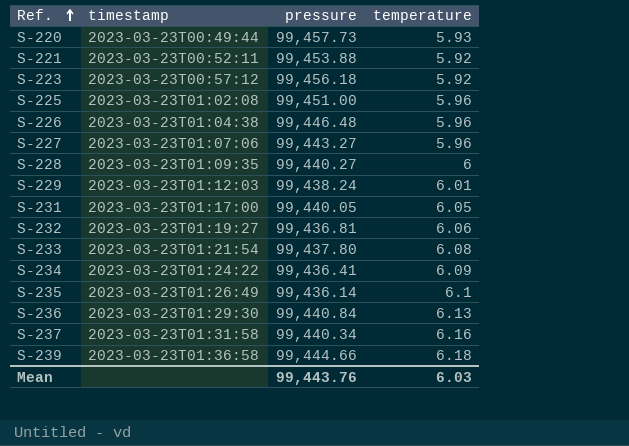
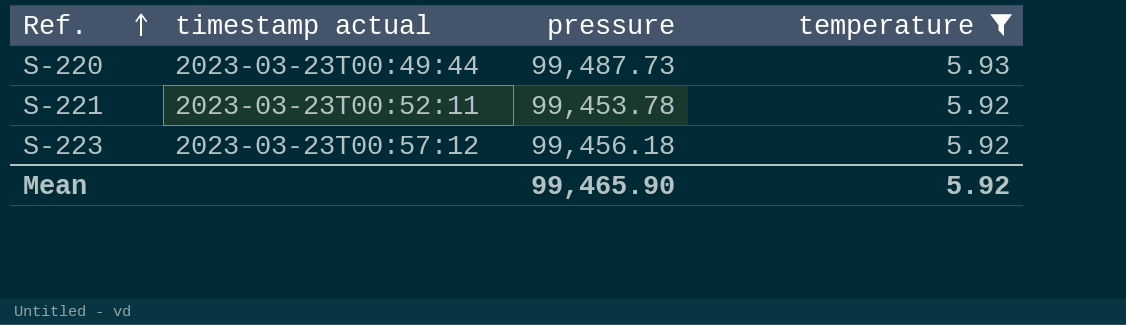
filter: none -> temperature <= 5.93
column name: timestamp -> timestamp actual
S-220 | pressure: 99,457.73 -> 99,487.73
S-221 | pressure: 99,453.88 -> 99,453.78
Mean | pressure: 99,443.76 -> 99,465.90
Mean | temperature: 6.03 -> 5.92

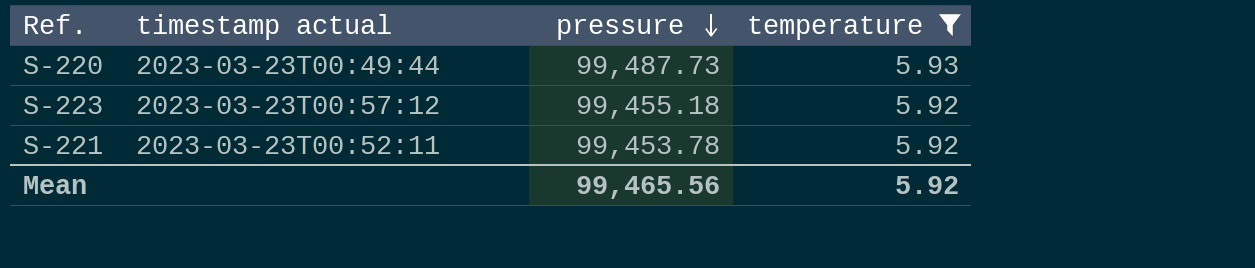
row order: Ref. ascending -> pressure descending
S-223 | pressure: 99,456.18 -> 99,455.18
Mean | pressure: 99,465.90 -> 99,465.56

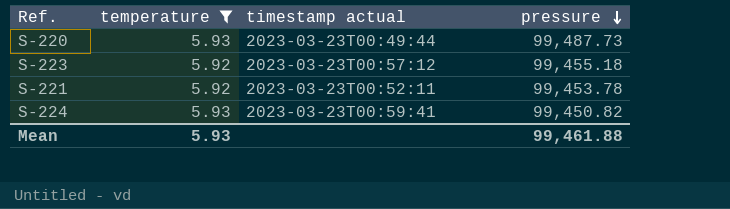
column temperature | position: 4 -> 2
row S-224: none -> 5.93 | 2023-03-23T00:59:41 | 99,450.82
Mean | temperature: 5.92 -> 5.93
Mean | pressure: 99,465.56 -> 99,461.88

